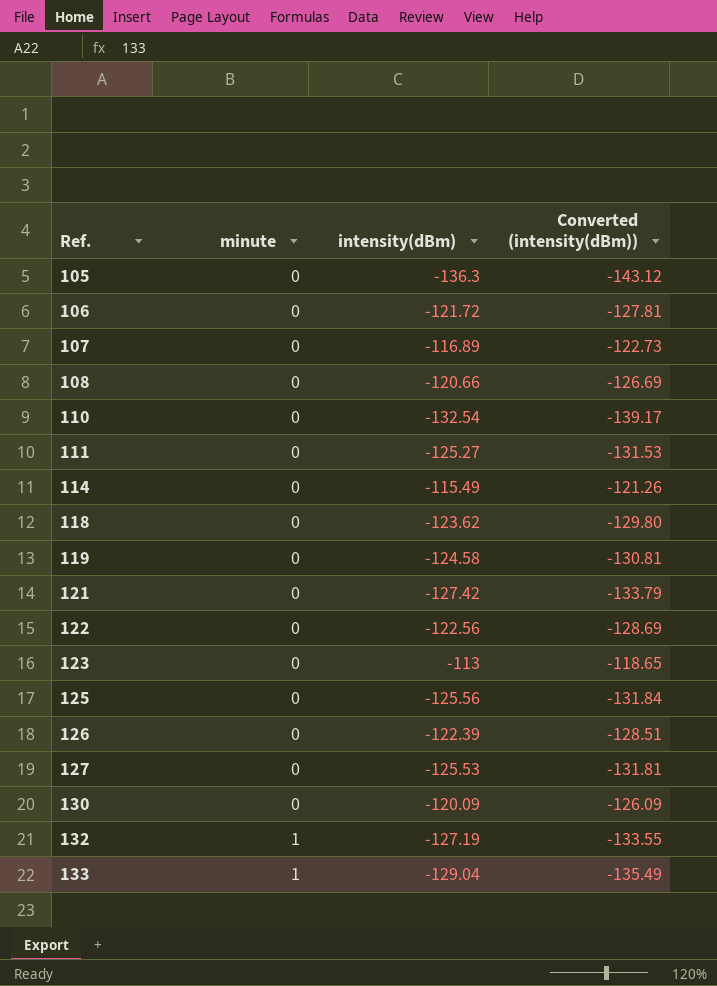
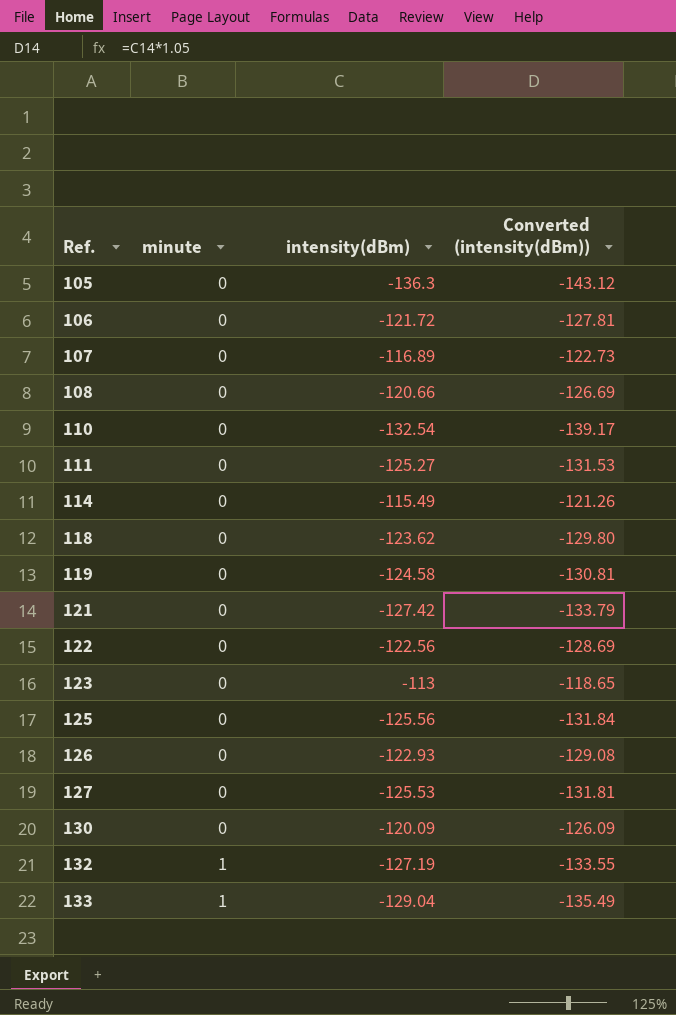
126 | intensity(dBm): -122.39 -> -122.93
126 | Converted (intensity(dBm)): -128.51 -> -129.08

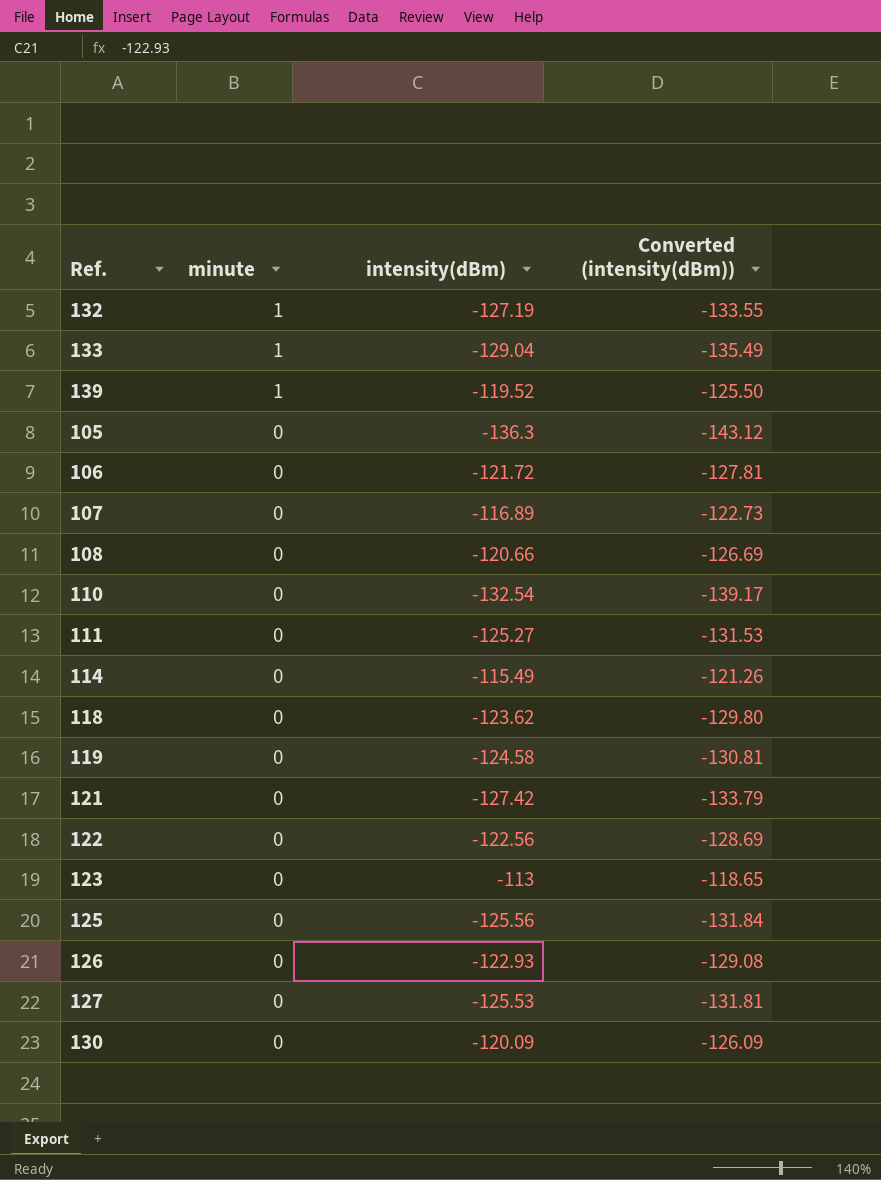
row order: Ref. ascending -> minute descending
row 139: none -> 1 | -119.52 | -125.50

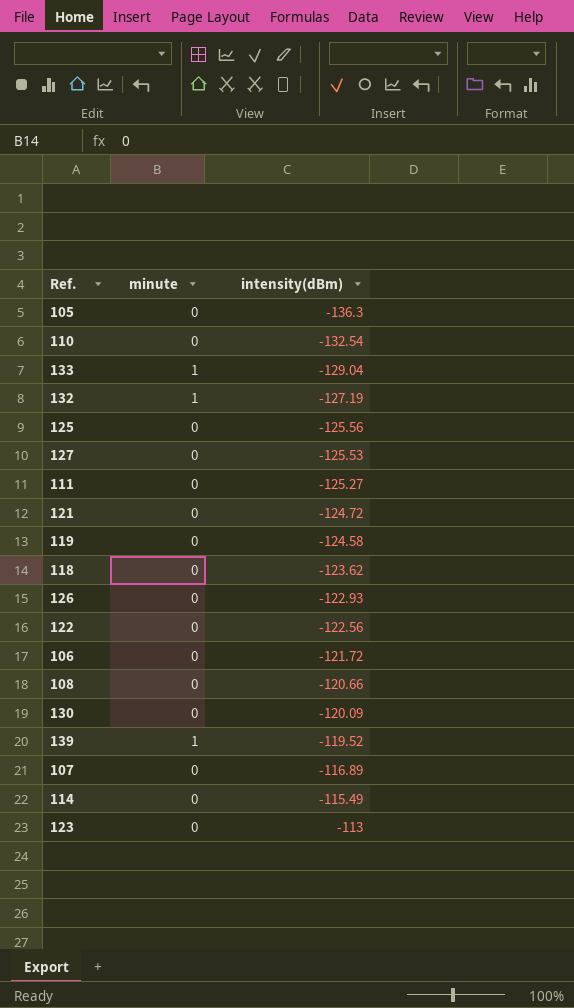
row order: minute descending -> intensity(dBm) ascending
column Converted (intensity(dBm)) | formula: [intensity(dBm)] * 1.05 -> none
121 | intensity(dBm): -127.42 -> -124.72

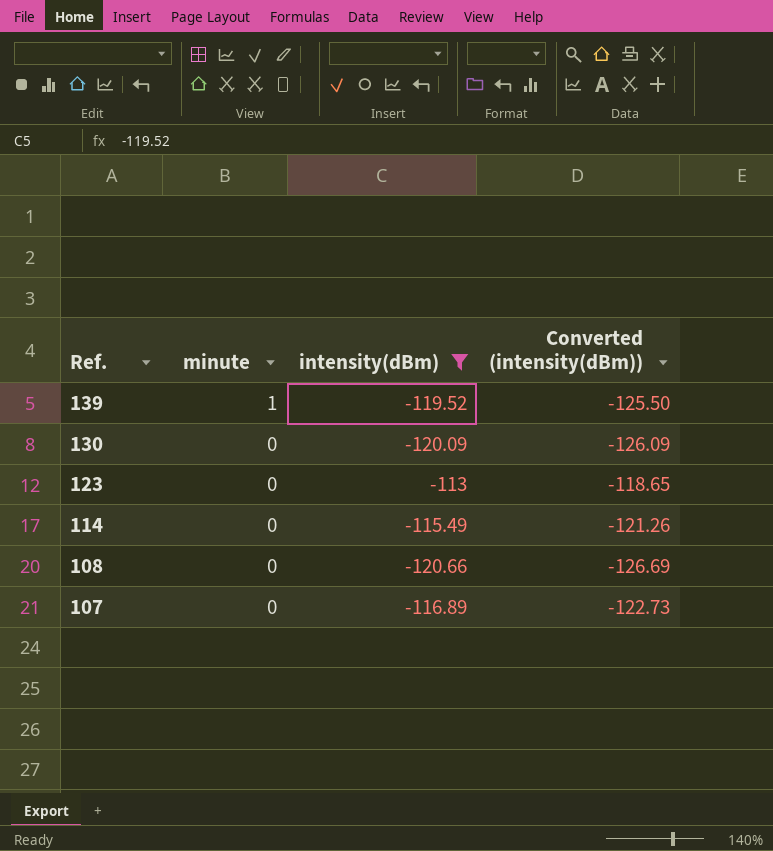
filter: none -> intensity(dBm) >= -120.66
row order: intensity(dBm) ascending -> Ref. descending
column Converted (intensity(dBm)) | formula: none -> [intensity(dBm)] * 1.05

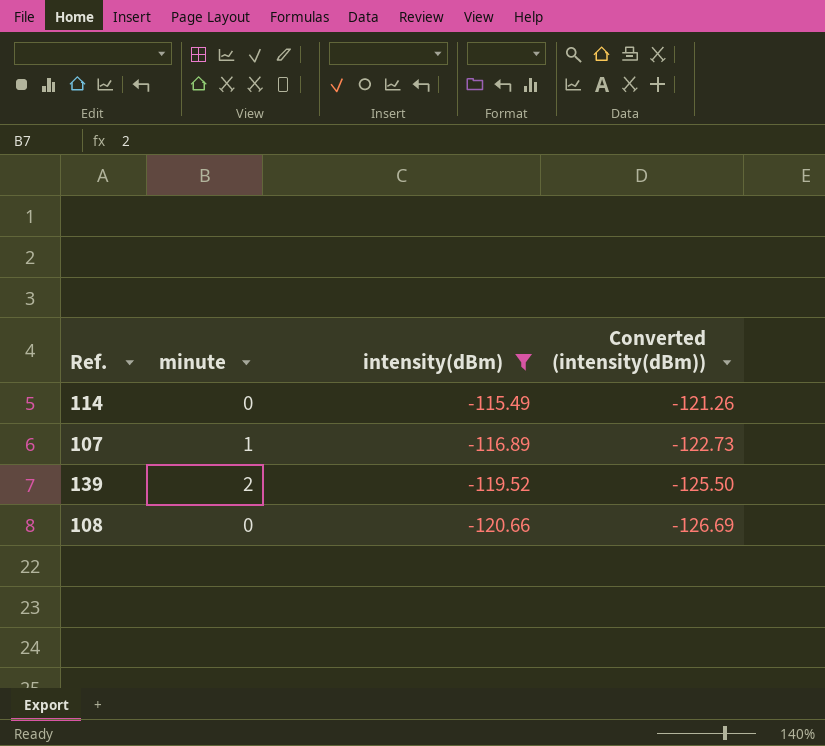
row order: Ref. descending -> intensity(dBm) descending
row 130: 0 | -120.09 | -126.09 -> none
row 123: 0 | -113 | -118.65 -> none
107 | minute: 0 -> 1
139 | minute: 1 -> 2

